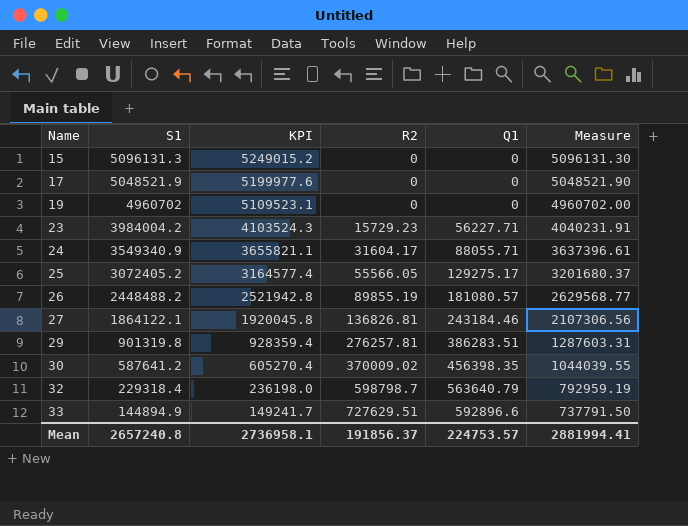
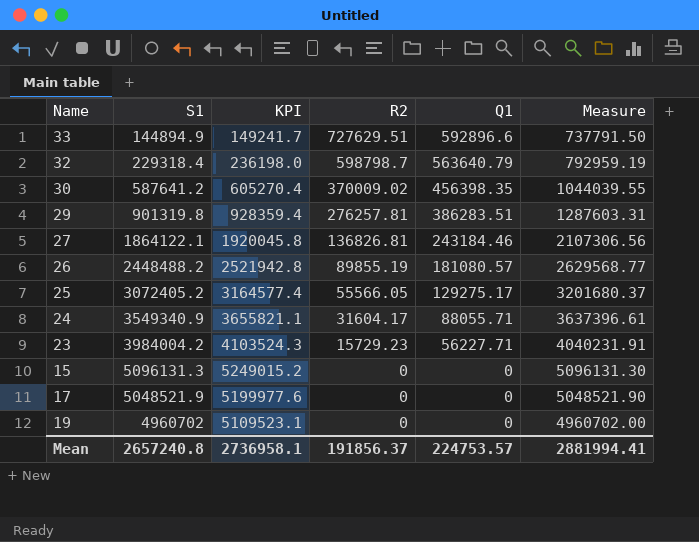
row order: Name ascending -> R2 descending

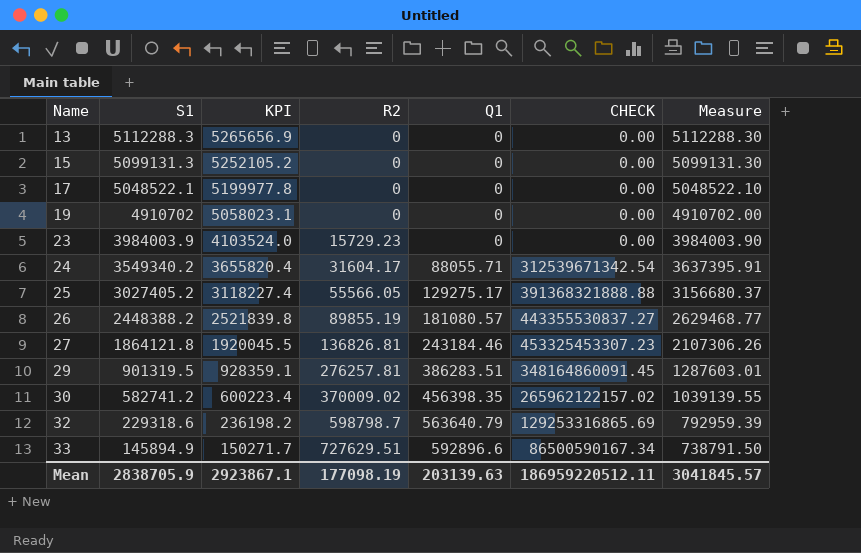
row order: R2 descending -> Name ascending
column CHECK | formula: none -> [S1] * [Q1]
row 13: none -> 5112288.3 | 5265656.9 | 0 | 0 | 0.00 | 5112288.30
15 | S1: 5096131.3 -> 5099131.3
15 | KPI: 5249015.2 -> 5252105.2
15 | Measure: 5096131.30 -> 5099131.30
17 | S1: 5048521.9 -> 5048522.1
17 | KPI: 5199977.6 -> 5199977.8
17 | Measure: 5048521.90 -> 5048522.10
19 | S1: 4960702 -> 4910702
19 | KPI: 5109523.1 -> 5058023.1
19 | Measure: 4960702.00 -> 4910702.00
23 | S1: 3984004.2 -> 3984003.9
23 | KPI: 4103524.3 -> 4103524.0
23 | Q1: 56227.71 -> 0
23 | Measure: 4040231.91 -> 3984003.90
24 | S1: 3549340.9 -> 3549340.2
24 | KPI: 3655821.1 -> 3655820.4
24 | Measure: 3637396.61 -> 3637395.91
25 | S1: 3072405.2 -> 3027405.2
25 | KPI: 3164577.4 -> 3118227.4
25 | Measure: 3201680.37 -> 3156680.37
26 | S1: 2448488.2 -> 2448388.2
26 | KPI: 2521942.8 -> 2521839.8
26 | Measure: 2629568.77 -> 2629468.77
27 | S1: 1864122.1 -> 1864121.8
27 | KPI: 1920045.8 -> 1920045.5
27 | Measure: 2107306.56 -> 2107306.26
29 | S1: 901319.8 -> 901319.5
29 | KPI: 928359.4 -> 928359.1
29 | Measure: 1287603.31 -> 1287603.01
30 | S1: 587641.2 -> 582741.2
30 | KPI: 605270.4 -> 600223.4
30 | Measure: 1044039.55 -> 1039139.55
32 | S1: 229318.4 -> 229318.6
32 | KPI: 236198.0 -> 236198.2
32 | Measure: 792959.19 -> 792959.39
33 | S1: 144894.9 -> 145894.9
33 | KPI: 149241.7 -> 150271.7
33 | Measure: 737791.50 -> 738791.50
Mean | S1: 2657240.8 -> 2838705.9
Mean | KPI: 2736958.1 -> 2923867.1
Mean | R2: 191856.37 -> 177098.19
Mean | Q1: 224753.57 -> 203139.63
Mean | Measure: 2881994.41 -> 3041845.57

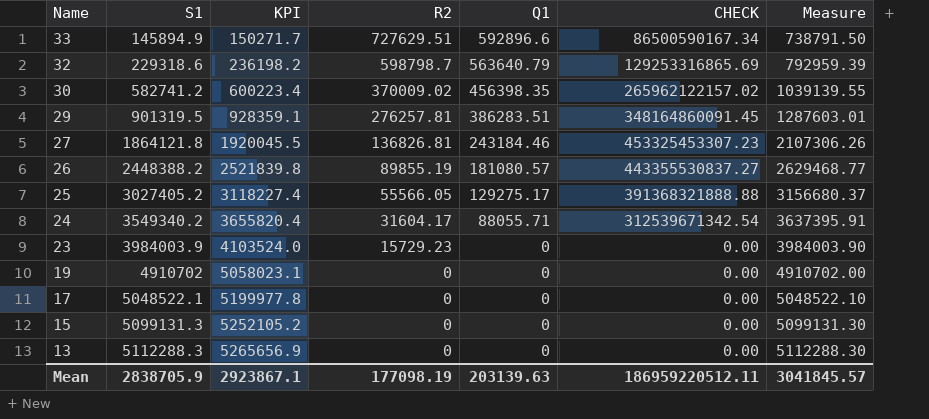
row order: Name ascending -> Name descending

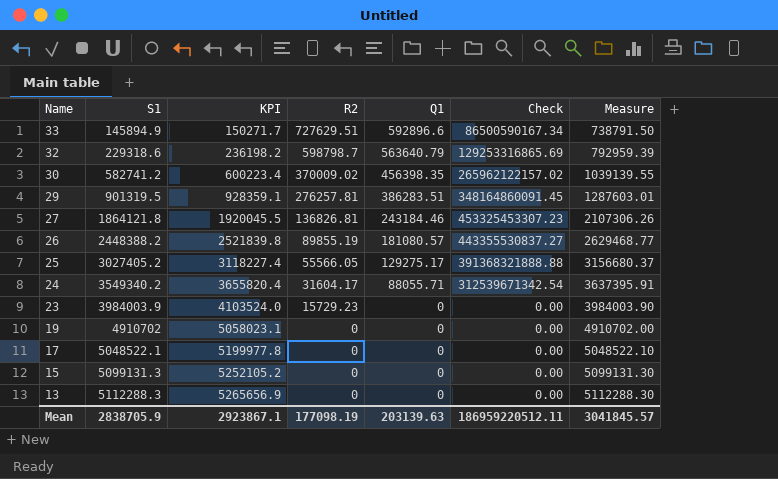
column name: CHECK -> Check

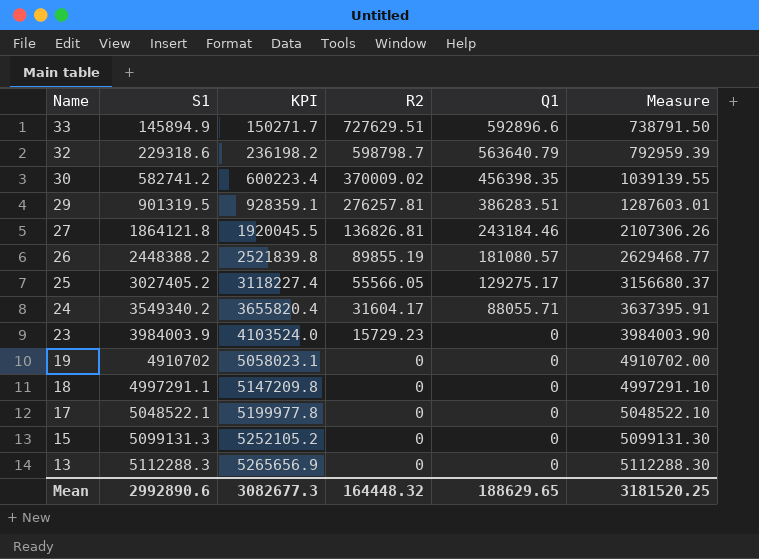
column Check | formula: [S1] * [Q1] -> none
row 18: none -> 4997291.1 | 5147209.8 | 0 | 0 | 4997291.10
Mean | S1: 2838705.9 -> 2992890.6
Mean | KPI: 2923867.1 -> 3082677.3
Mean | R2: 177098.19 -> 164448.32
Mean | Q1: 203139.63 -> 188629.65
Mean | Measure: 3041845.57 -> 3181520.25

